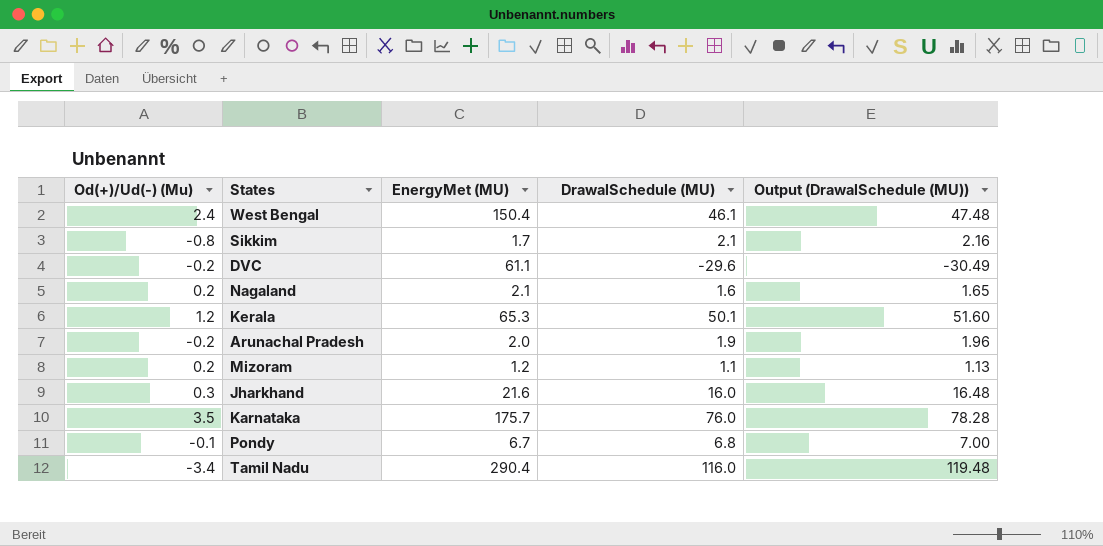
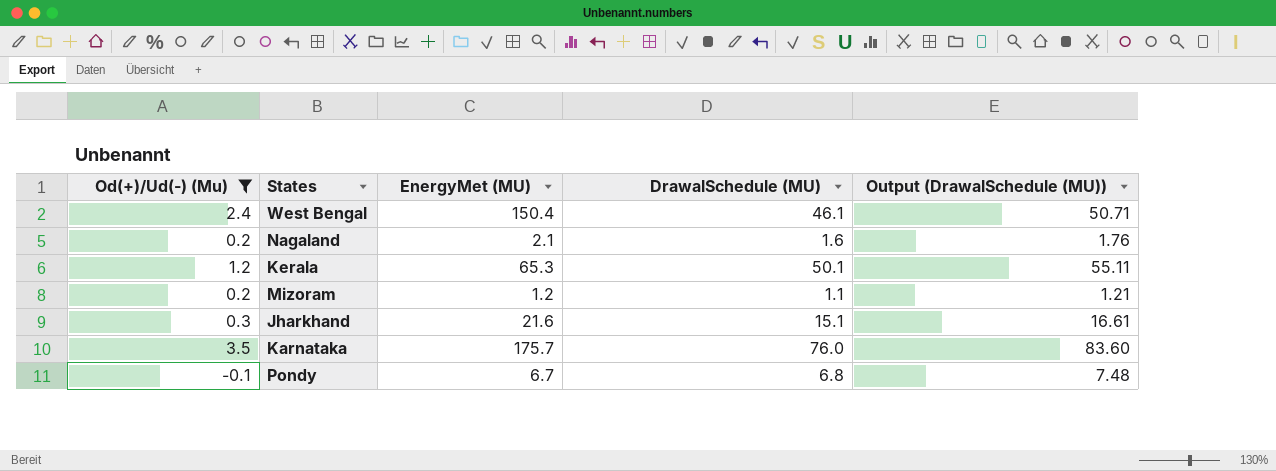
filter: none -> Od(+)/Ud(-) (Mu) >= -0.1
column Output (DrawalSchedule (MU)) | formula: [DrawalSchedule (MU)] * 1.03 -> [DrawalSchedule (MU)] * 1.1
Jharkhand | DrawalSchedule (MU): 16.0 -> 15.1

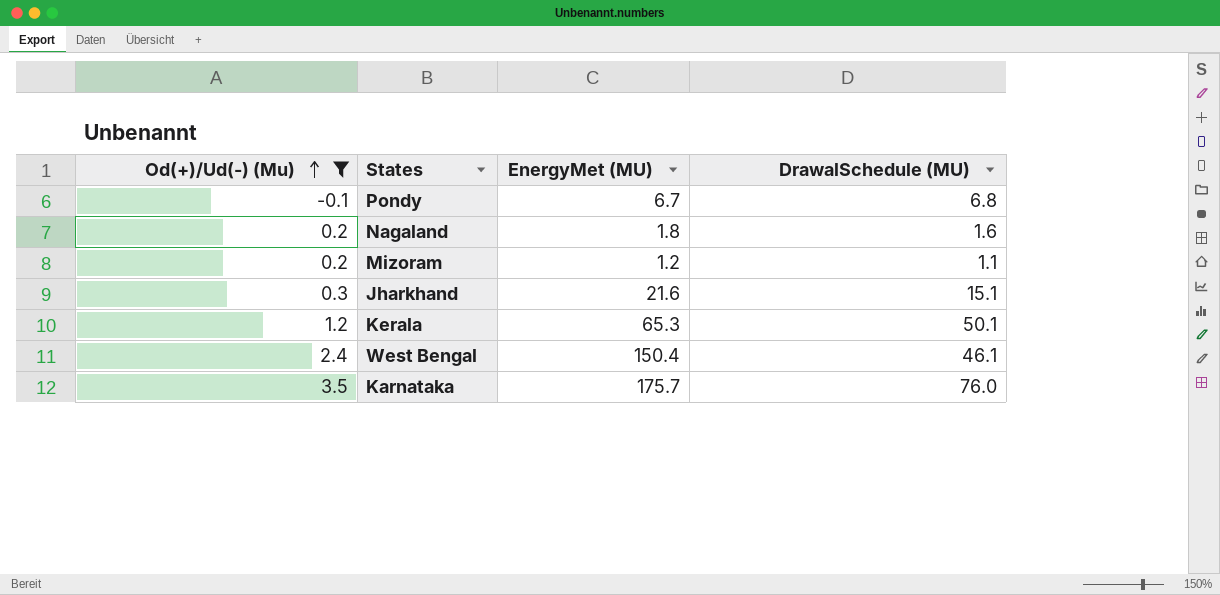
row order: none -> Od(+)/Ud(-) (Mu) ascending
column Output (DrawalSchedule (MU)) | formula: [DrawalSchedule (MU)] * 1.1 -> none
Nagaland | EnergyMet (MU): 2.1 -> 1.8

